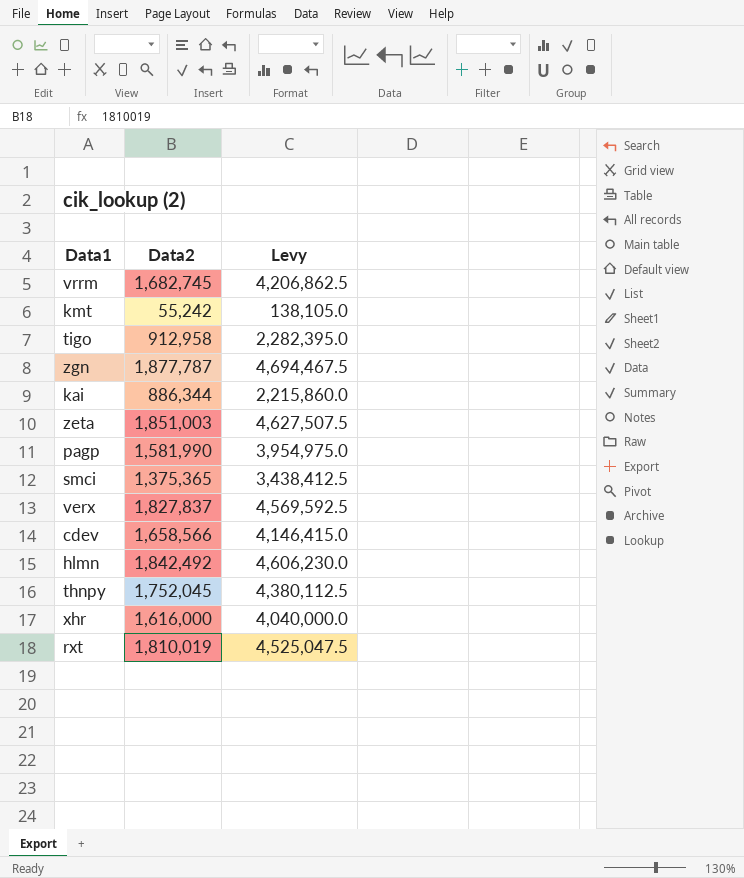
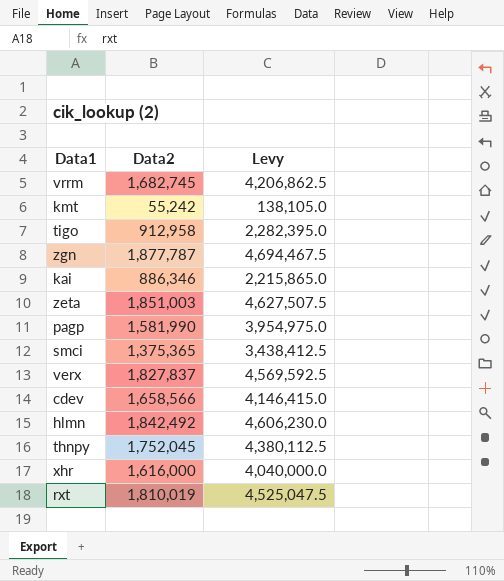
kai | Data2: 886,344 -> 886,346
kai | Levy: 2,215,860.0 -> 2,215,865.0

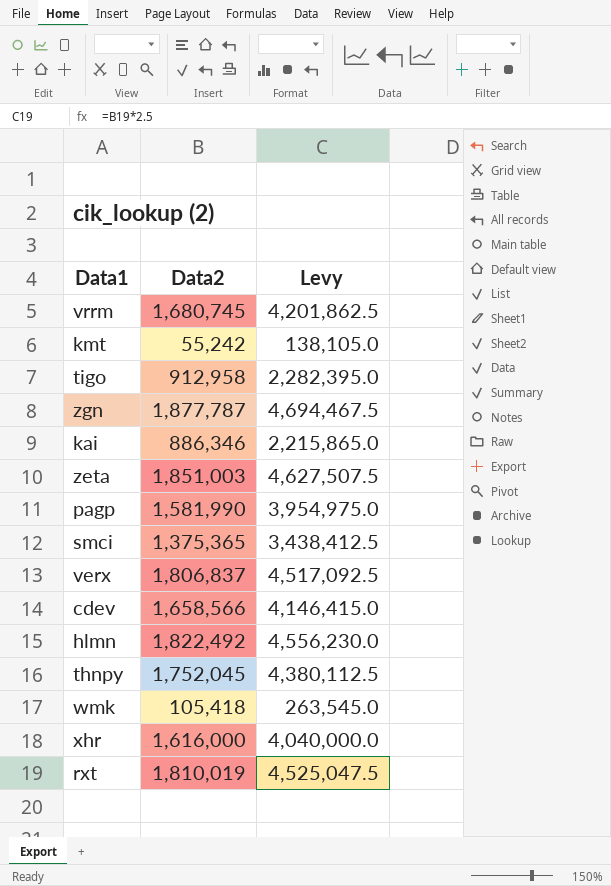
vrrm | Data2: 1,682,745 -> 1,680,745
vrrm | Levy: 4,206,862.5 -> 4,201,862.5
verx | Data2: 1,827,837 -> 1,806,837
verx | Levy: 4,569,592.5 -> 4,517,092.5
hlmn | Data2: 1,842,492 -> 1,822,492
hlmn | Levy: 4,606,230.0 -> 4,556,230.0
row wmk: none -> 105,418 | 263,545.0

